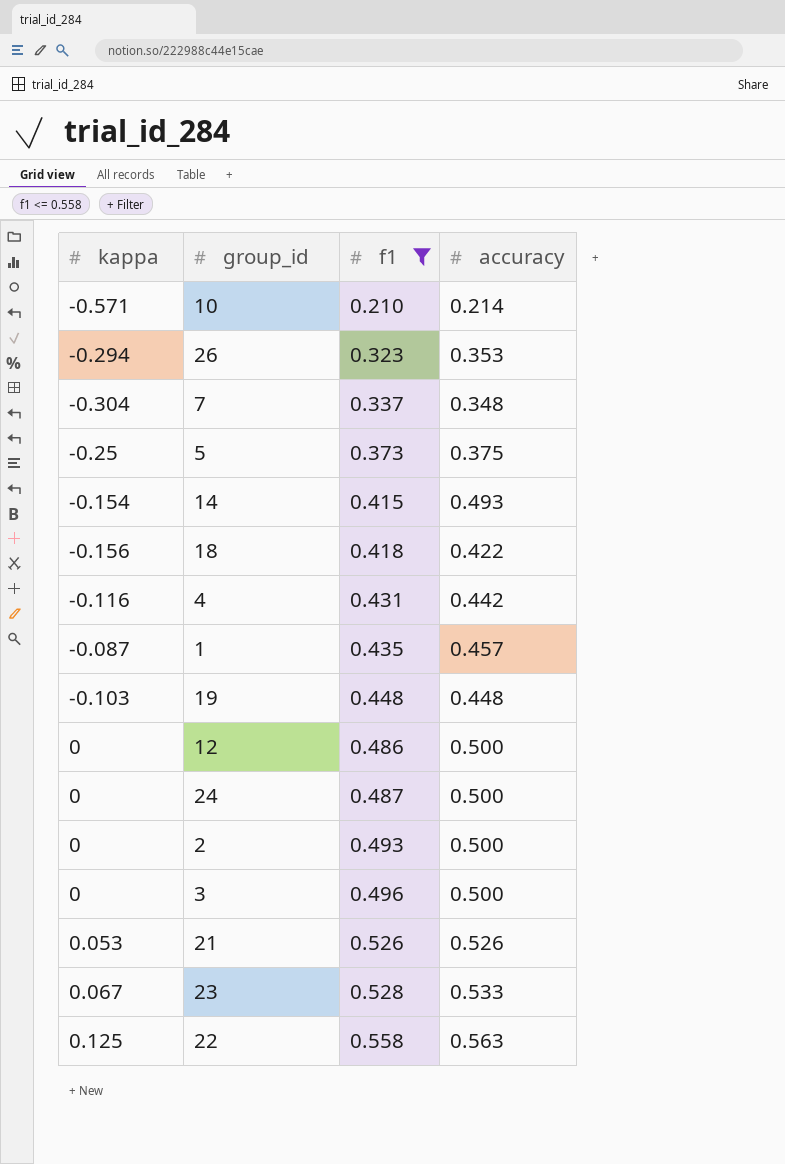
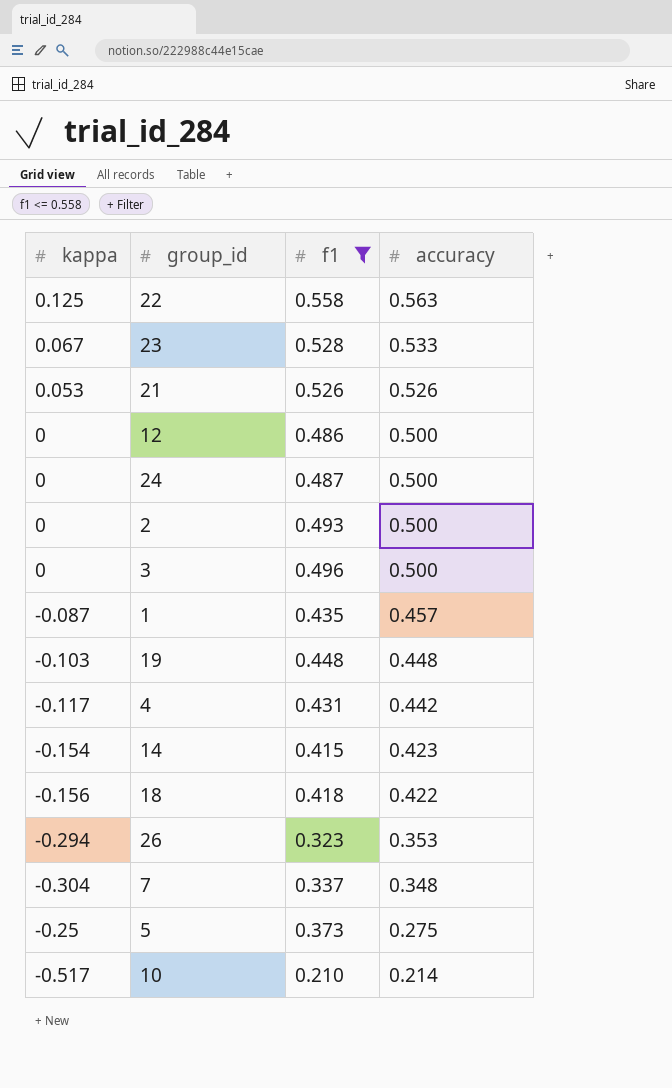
row order: f1 ascending -> accuracy descending
4 | kappa: -0.116 -> -0.117
14 | accuracy: 0.493 -> 0.423
5 | accuracy: 0.375 -> 0.275
10 | kappa: -0.571 -> -0.517

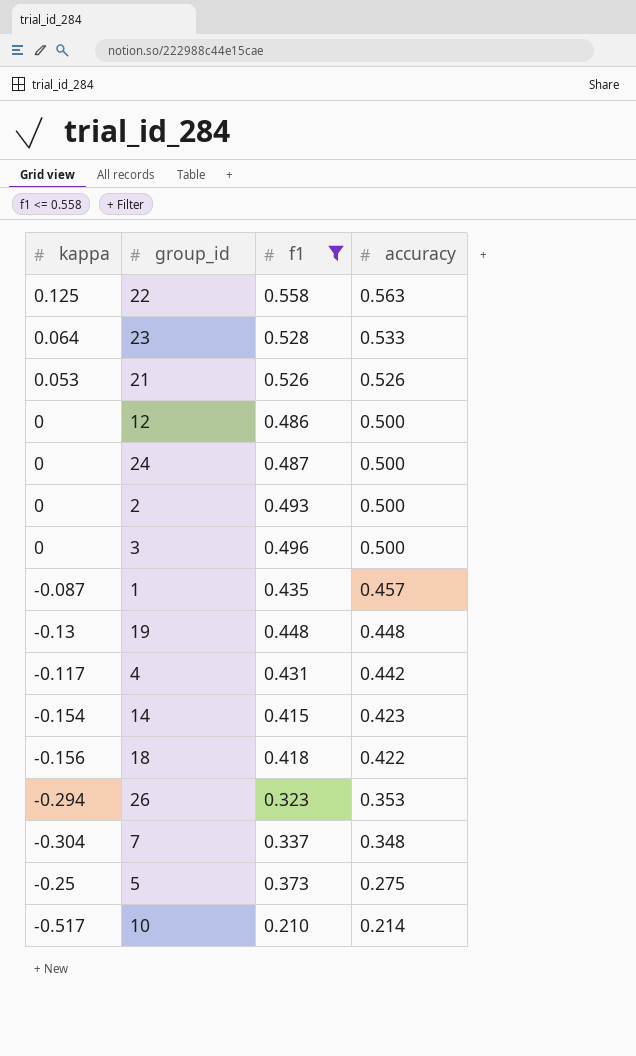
23 | kappa: 0.067 -> 0.064
19 | kappa: -0.103 -> -0.13

